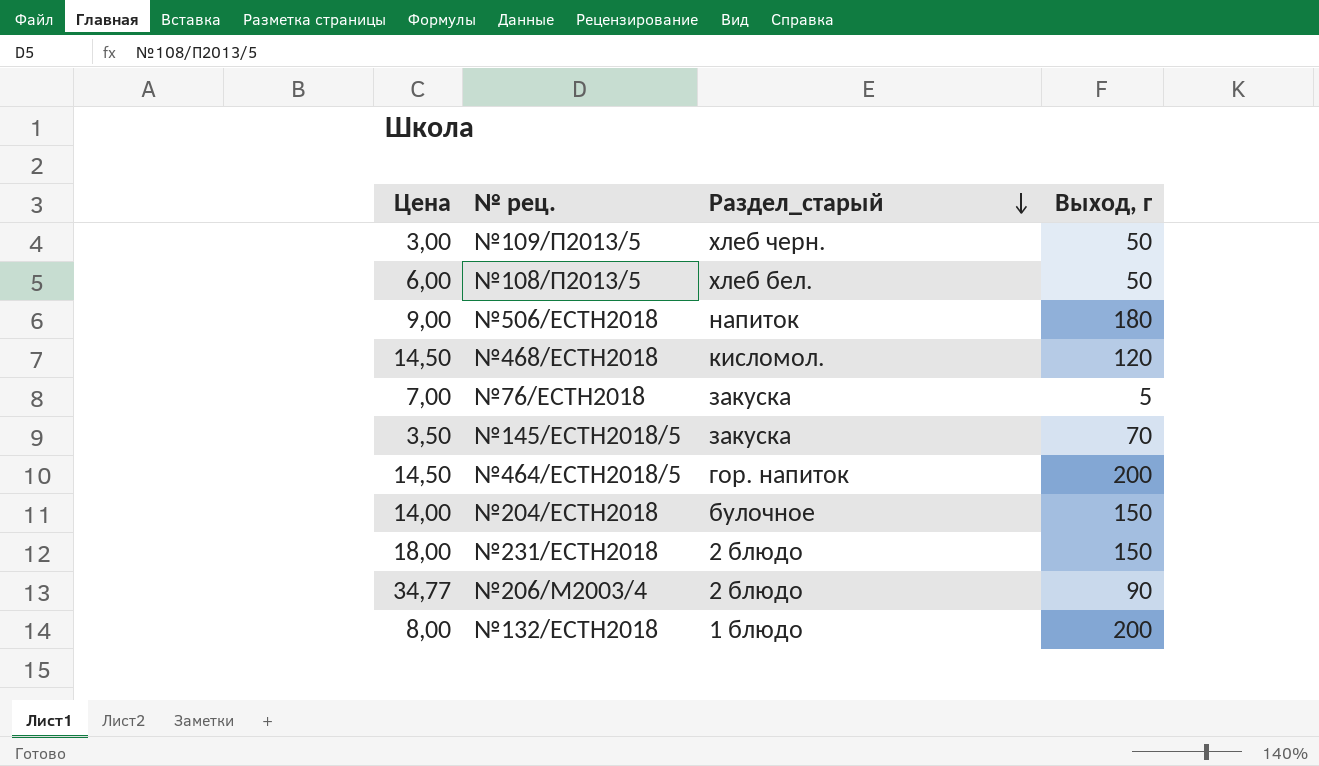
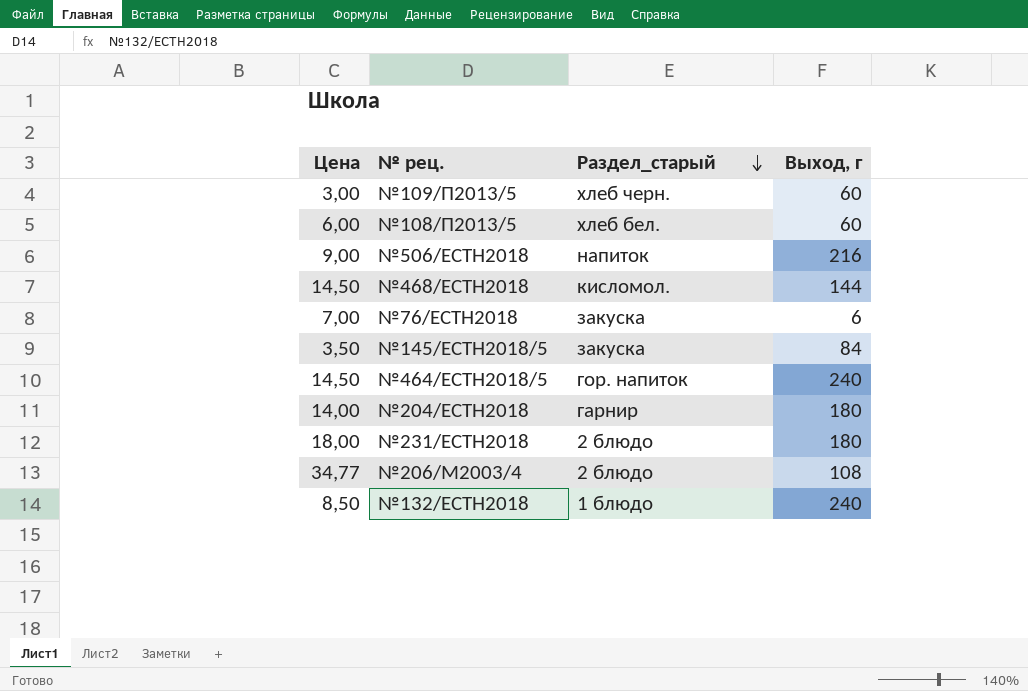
№109/П2013/5 | Выход, г: 50 -> 60
№108/П2013/5 | Выход, г: 50 -> 60
№506/ЕСТН2018 | Выход, г: 180 -> 216
№468/ЕСТН2018 | Выход, г: 120 -> 144
№76/ЕСТН2018 | Выход, г: 5 -> 6
№145/ЕСТН2018/5 | Выход, г: 70 -> 84
№464/ЕСТН2018/5 | Выход, г: 200 -> 240
№204/ЕСТН2018 | Раздел_старый: булочное -> гарнир
№204/ЕСТН2018 | Выход, г: 150 -> 180
№231/ЕСТН2018 | Выход, г: 150 -> 180
№206/М2003/4 | Выход, г: 90 -> 108
№132/ЕСТН2018 | Цена: 8,00 -> 8,50
№132/ЕСТН2018 | Выход, г: 200 -> 240

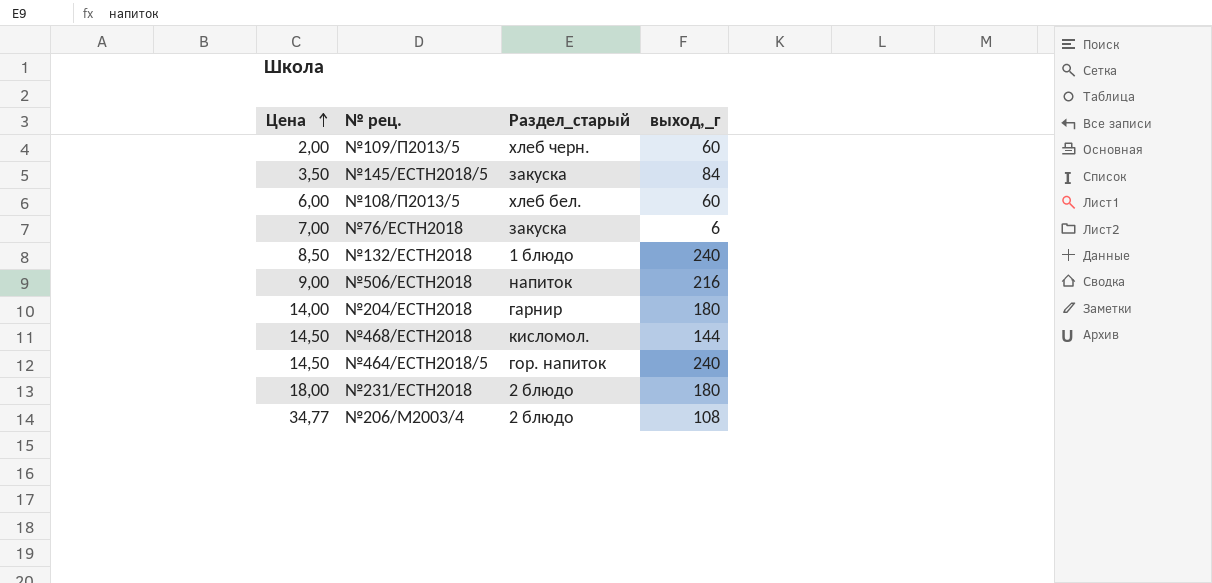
row order: Раздел_старый descending -> Цена ascending
column name: Выход, г -> выход,_г
№109/П2013/5 | Цена: 3,00 -> 2,00

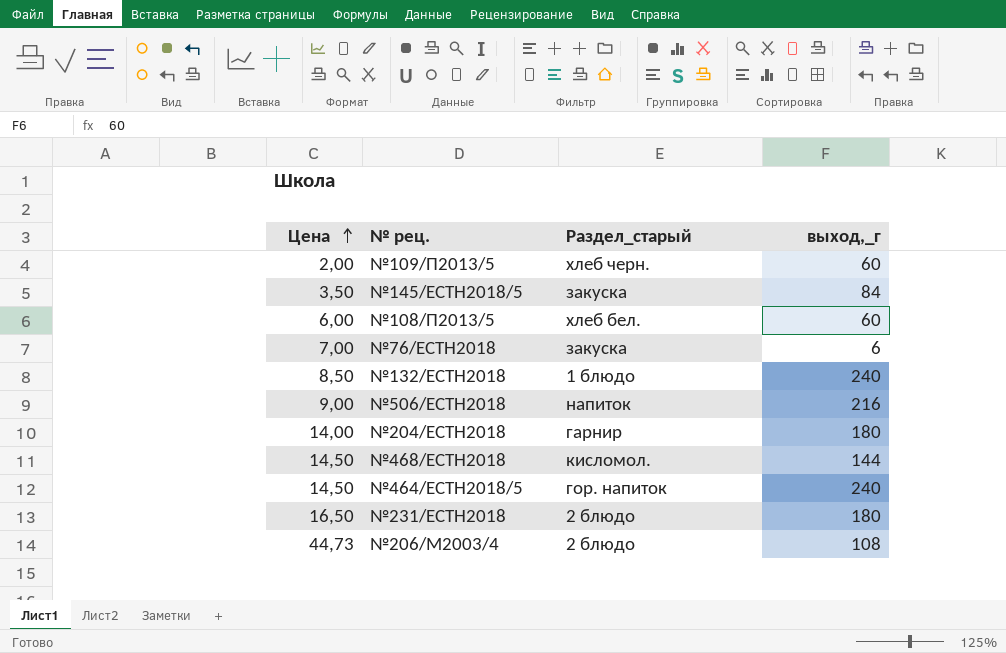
№231/ЕСТН2018 | Цена: 18,00 -> 16,50
№206/М2003/4 | Цена: 34,77 -> 44,73

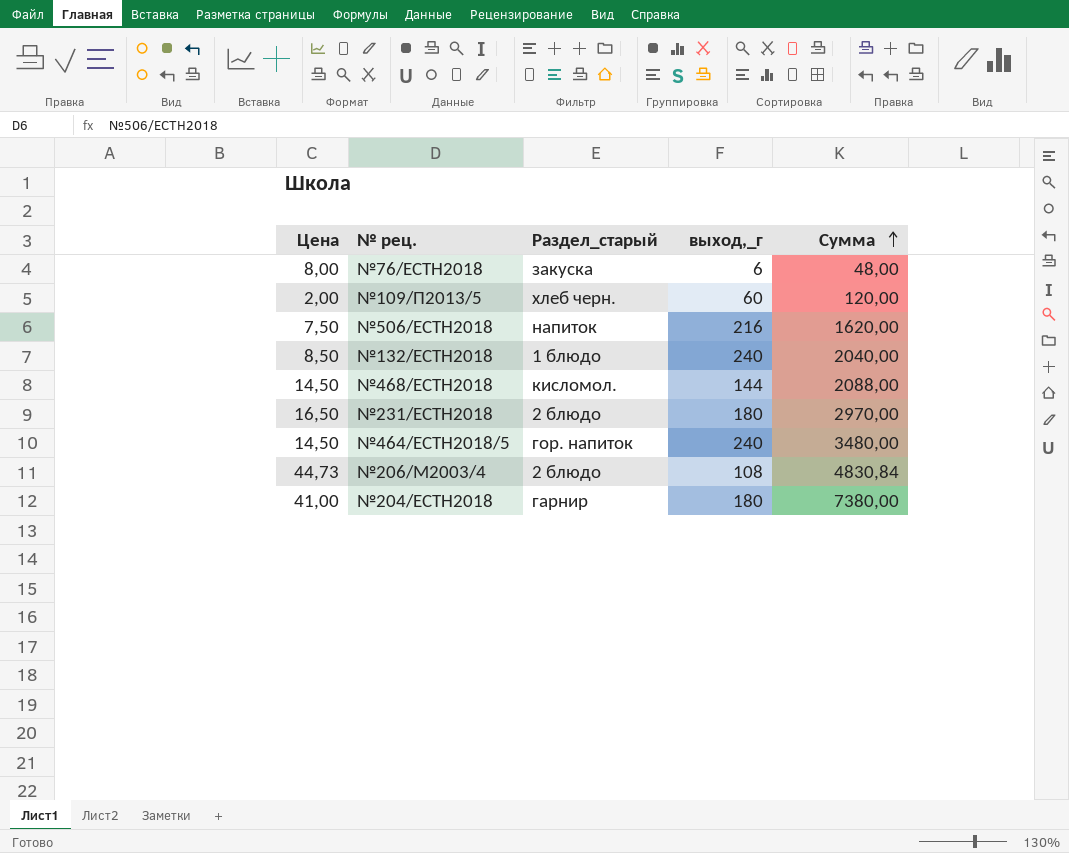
row order: Цена ascending -> Сумма ascending
column Сумма | formula: none -> [Цена] * [выход,_г]
row №145/ЕСТН2018/5: 3,50 | закуска | 84 -> none
row №108/П2013/5: 6,00 | хлеб бел. | 60 -> none
№76/ЕСТН2018 | Цена: 7,00 -> 8,00
№506/ЕСТН2018 | Цена: 9,00 -> 7,50
№204/ЕСТН2018 | Цена: 14,00 -> 41,00

